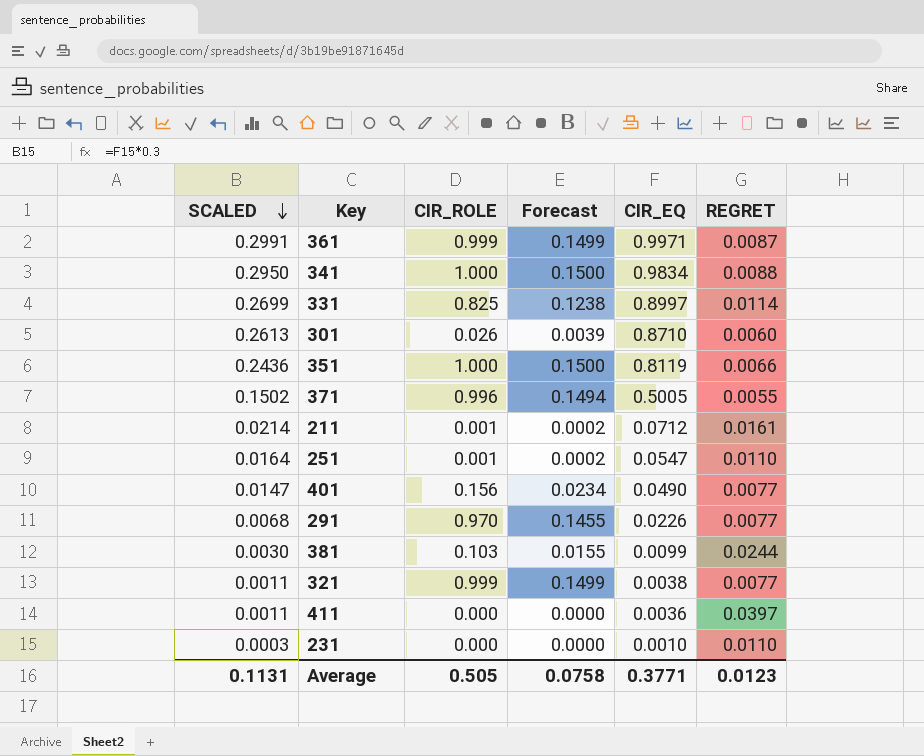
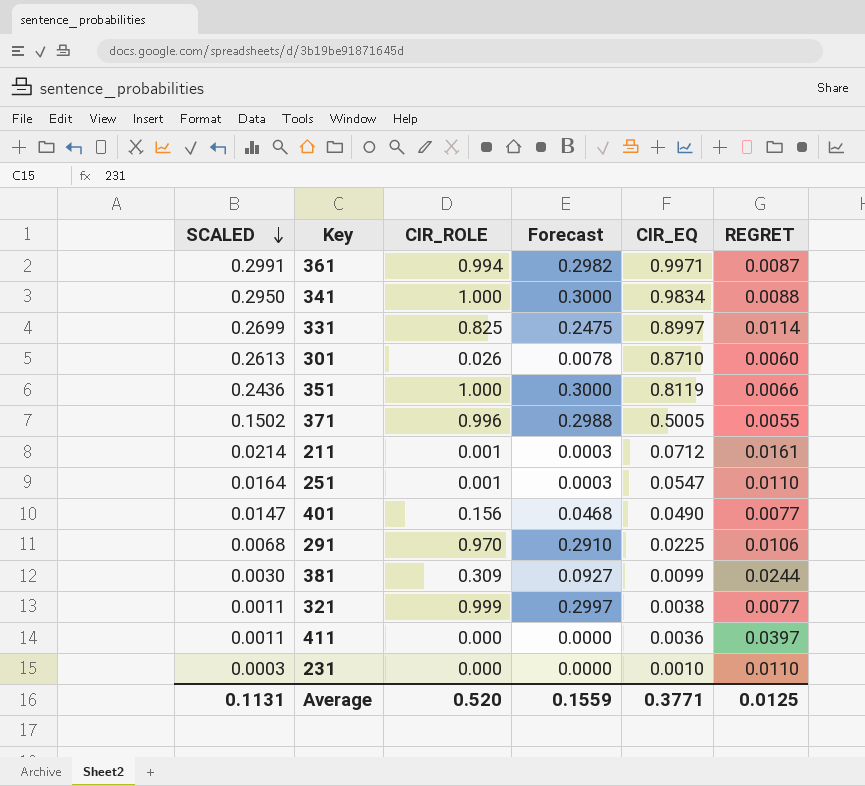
column Forecast | formula: [CIR_ROLE] * 0.15 -> [CIR_ROLE] * 0.3
361 | CIR_ROLE: 0.999 -> 0.994
291 | CIR_EQ: 0.0226 -> 0.0225
291 | REGRET: 0.0077 -> 0.0106
381 | CIR_ROLE: 0.103 -> 0.309
Average | CIR_ROLE: 0.505 -> 0.520
Average | Forecast: 0.0758 -> 0.1559
Average | REGRET: 0.0123 -> 0.0125

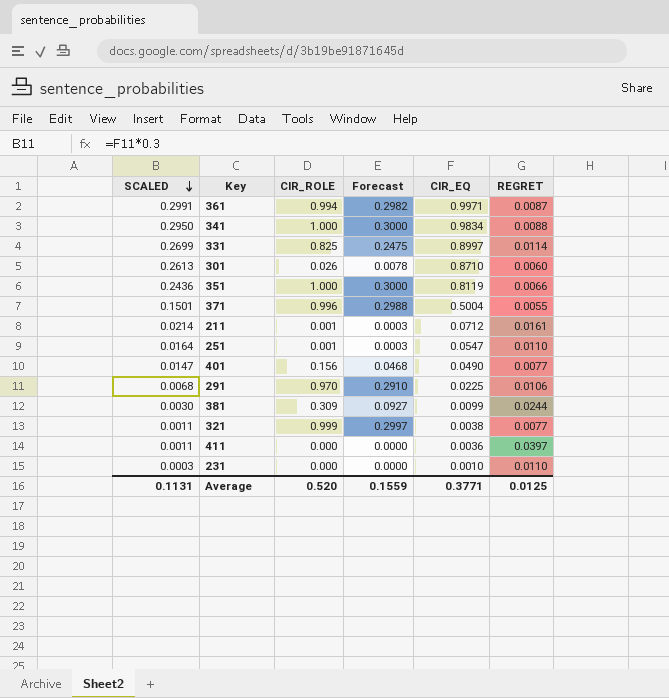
371 | SCALED: 0.1502 -> 0.1501
371 | CIR_EQ: 0.5005 -> 0.5004

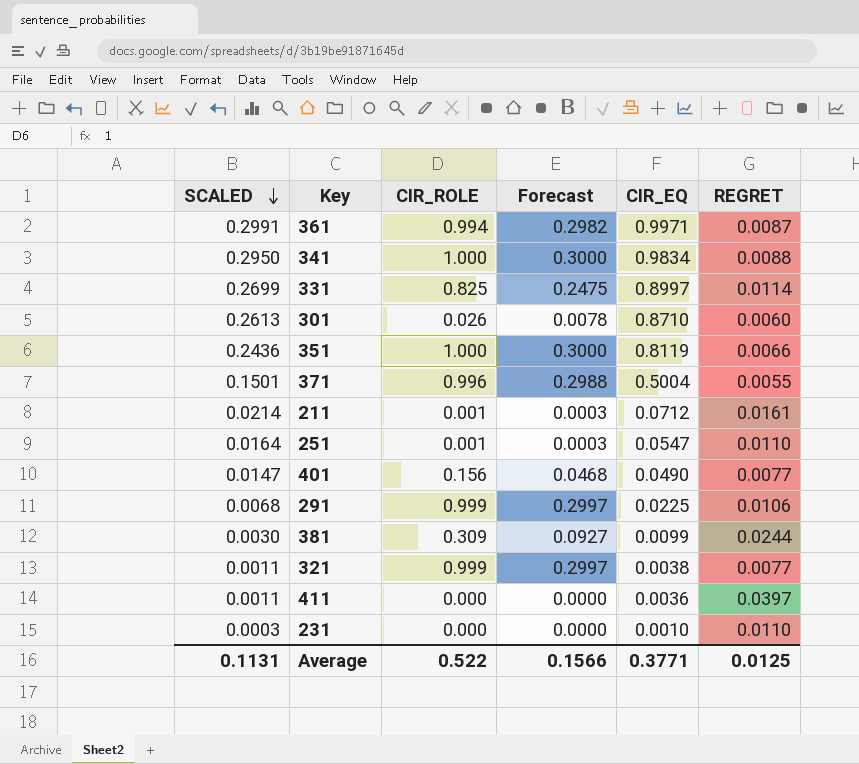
291 | CIR_ROLE: 0.970 -> 0.999
291 | Forecast: 0.2910 -> 0.2997
Average | CIR_ROLE: 0.520 -> 0.522
Average | Forecast: 0.1559 -> 0.1566

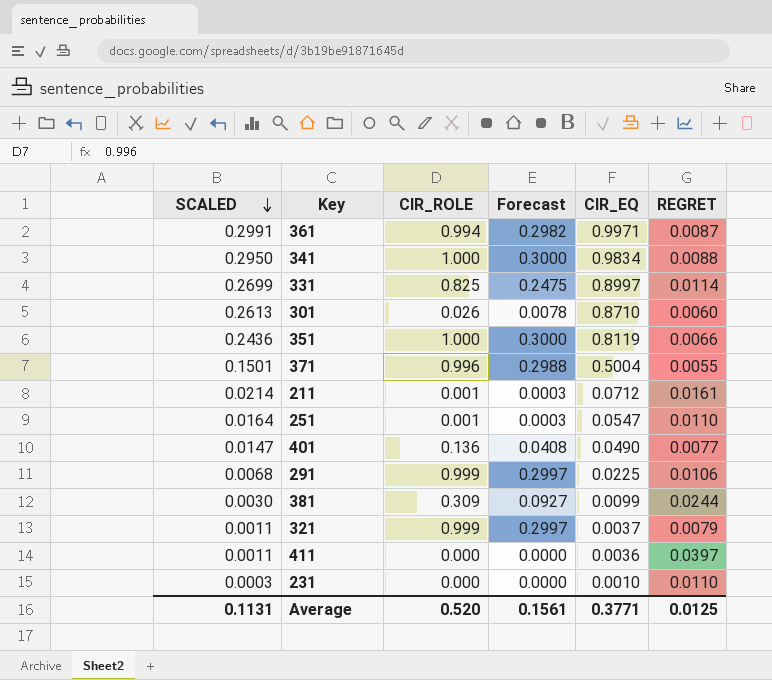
401 | CIR_ROLE: 0.156 -> 0.136
401 | Forecast: 0.0468 -> 0.0408
321 | CIR_EQ: 0.0038 -> 0.0037
321 | REGRET: 0.0077 -> 0.0079
Average | CIR_ROLE: 0.522 -> 0.520
Average | Forecast: 0.1566 -> 0.1561

